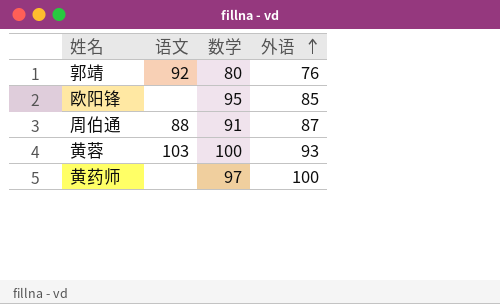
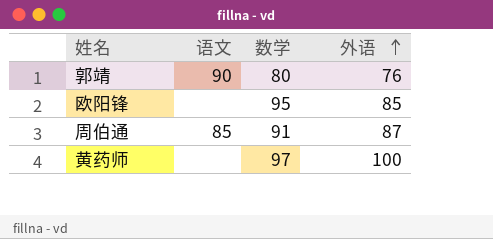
row 黄蓉: 103 | 100 | 93 -> none
郭靖 | 语文: 92 -> 90
周伯通 | 语文: 88 -> 85

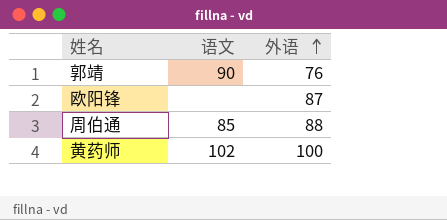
column 数学 | position: 3 -> none
欧阳锋 | 外语: 85 -> 87
周伯通 | 外语: 87 -> 88
黄药师 | 语文: none -> 102

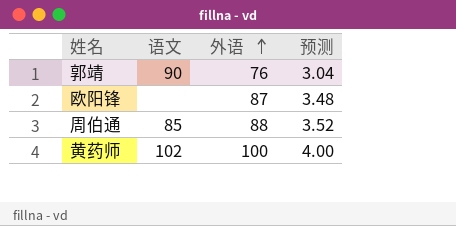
column 预测 | formula: none -> [外语] * 0.04

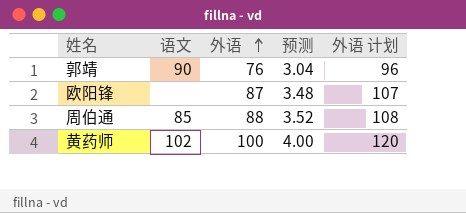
column 外语 计划 | formula: none -> [外语] + 20

